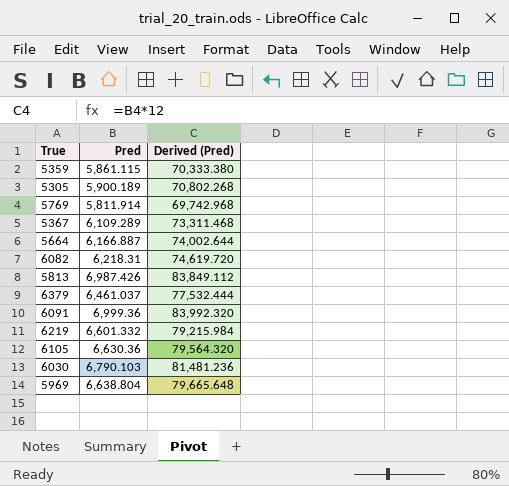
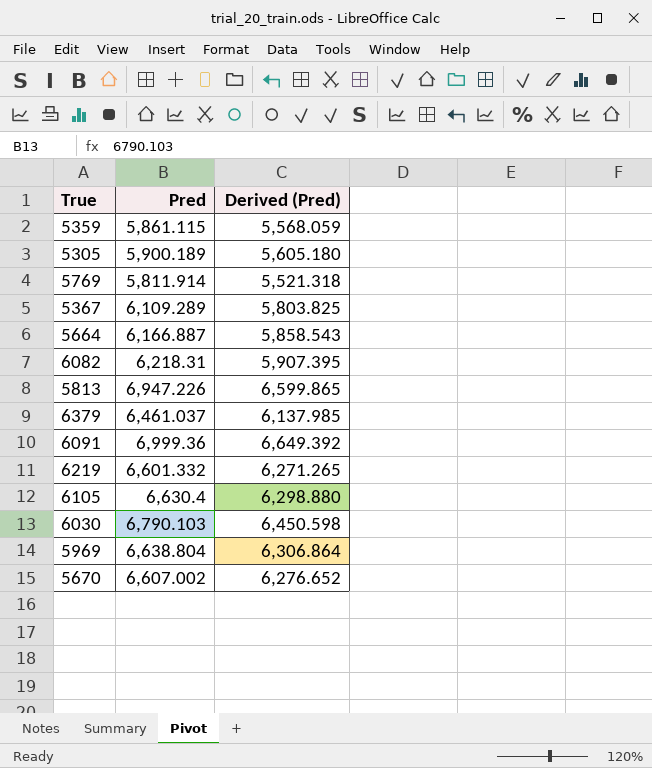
column Derived (Pred) | formula: [Pred] * 12 -> [Pred] * 0.95
5813 | Pred: 6,987.426 -> 6,947.226
6105 | Pred: 6,630.36 -> 6,630.4
row 5670: none -> 6,607.002 | 6,276.652

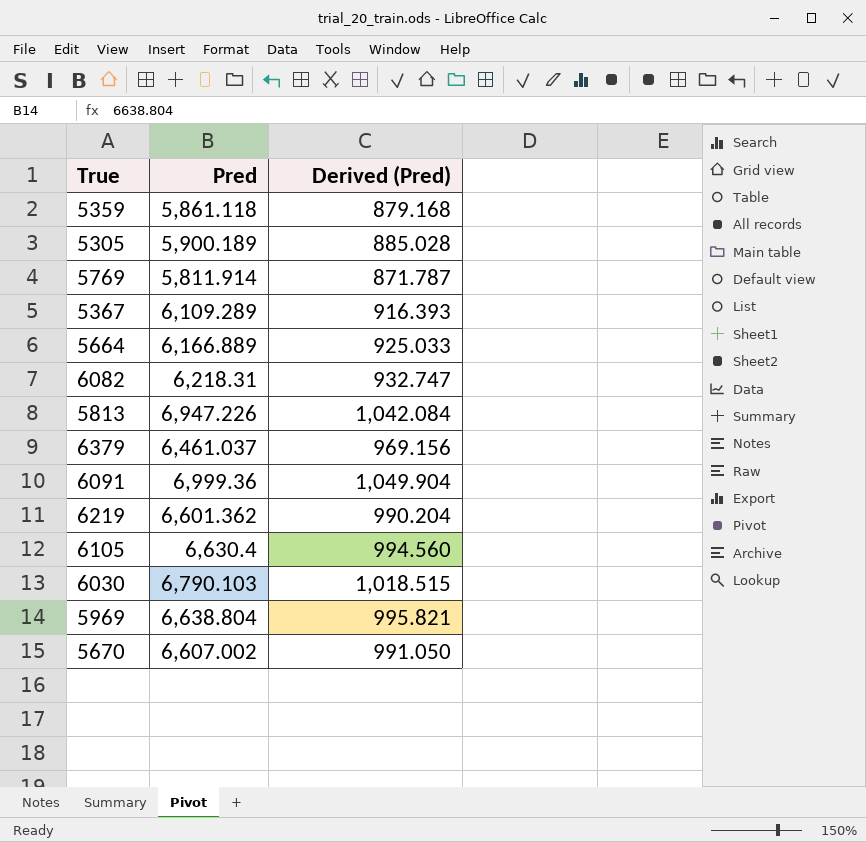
column Derived (Pred) | formula: [Pred] * 0.95 -> [Pred] * 0.15
5359 | Pred: 5,861.115 -> 5,861.118
5664 | Pred: 6,166.887 -> 6,166.889
6219 | Pred: 6,601.332 -> 6,601.362

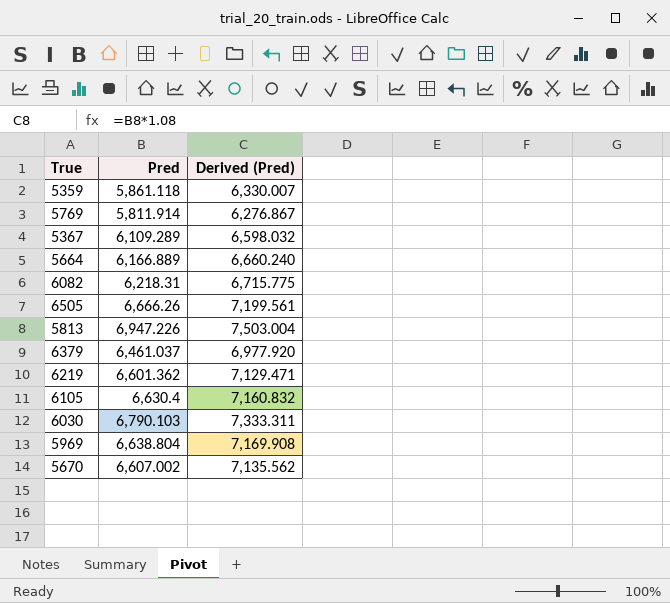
column Derived (Pred) | formula: [Pred] * 0.15 -> [Pred] * 1.08
row 5305: 5,900.189 | 885.028 -> none
row 6091: 6,999.36 | 1,049.904 -> none
row 6505: none -> 6,666.26 | 7,199.561

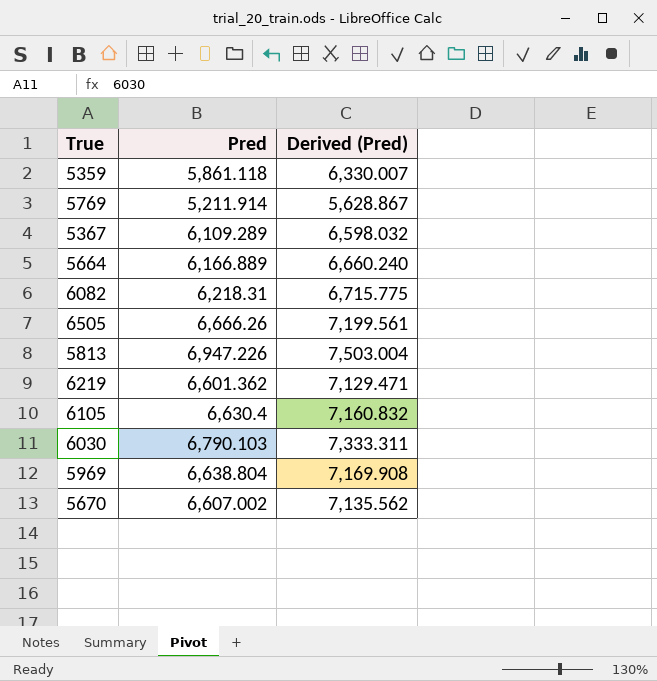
row 6379: 6,461.037 | 6,977.920 -> none
5769 | Pred: 5,811.914 -> 5,211.914
5769 | Derived (Pred): 6,276.867 -> 5,628.867

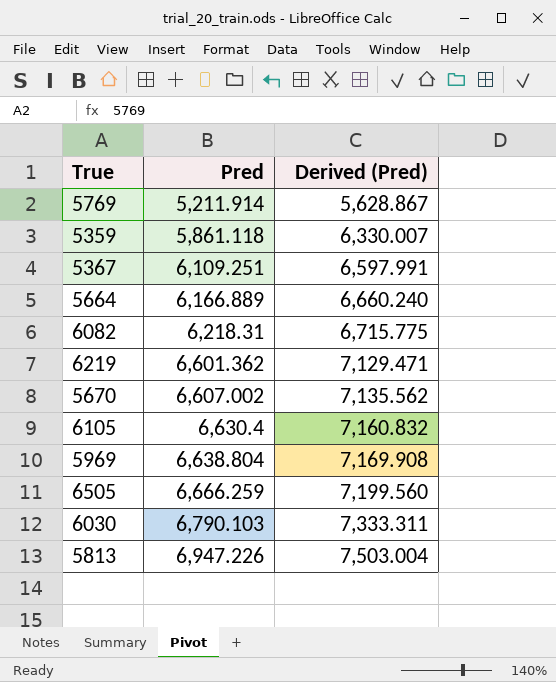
row order: none -> Pred ascending
5367 | Pred: 6,109.289 -> 6,109.251
5367 | Derived (Pred): 6,598.032 -> 6,597.991
6505 | Pred: 6,666.26 -> 6,666.259
6505 | Derived (Pred): 7,199.561 -> 7,199.560

